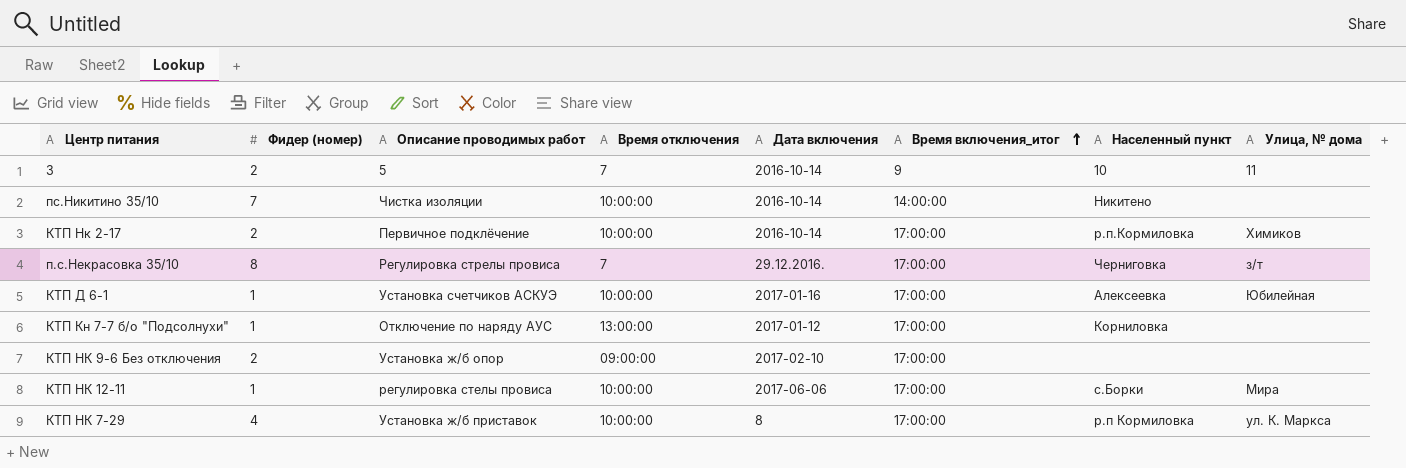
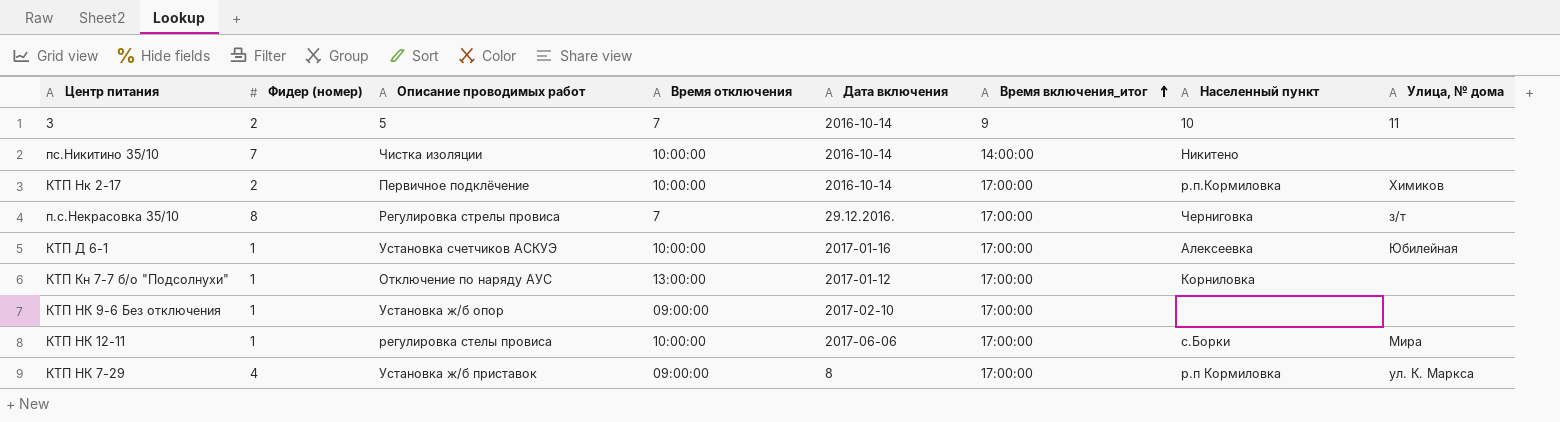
КТП НК 9-6 Без отключения | Фидер (номер): 2 -> 1
КТП НК 7-29 | Время отключения: 10:00:00 -> 09:00:00

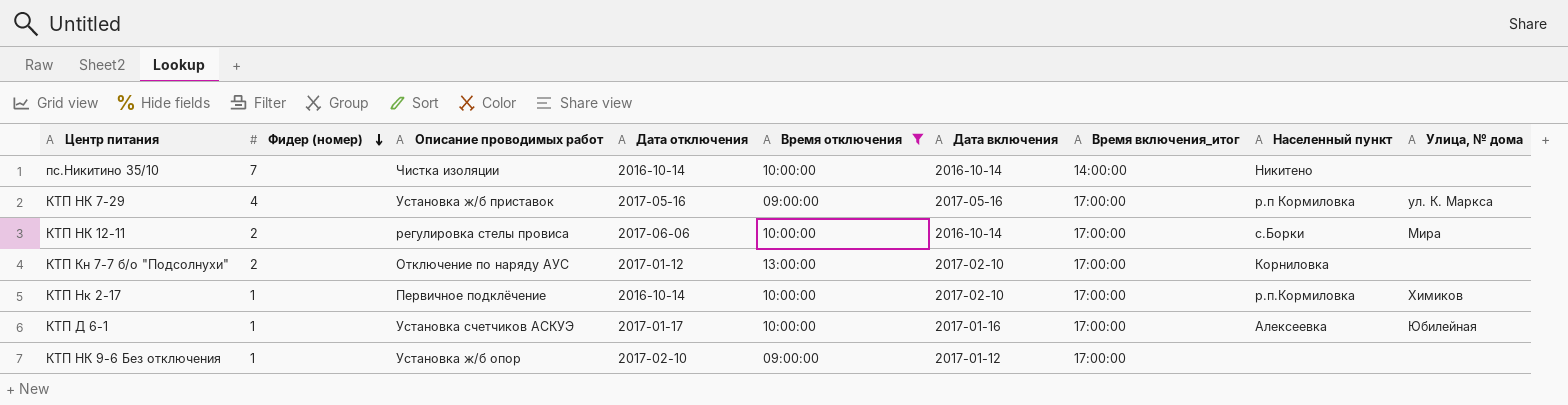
filter: none -> Время отключения != 7
row order: Время включения_итог ascending -> Фидер (номер) descending
column Дата отключения | position: none -> 4
КТП НК 7-29 | Дата включения: 8 -> 2017-05-16
КТП НК 12-11 | Фидер (номер): 1 -> 2
КТП НК 12-11 | Дата включения: 2017-06-06 -> 2016-10-14
КТП Кн 7-7 б/о "Подсолнухи" | Фидер (номер): 1 -> 2
КТП Кн 7-7 б/о "Подсолнухи" | Дата включения: 2017-01-12 -> 2017-02-10
КТП Нк 2-17 | Фидер (номер): 2 -> 1
КТП Нк 2-17 | Дата включения: 2016-10-14 -> 2017-02-10
КТП НК 9-6 Без отключения | Дата включения: 2017-02-10 -> 2017-01-12

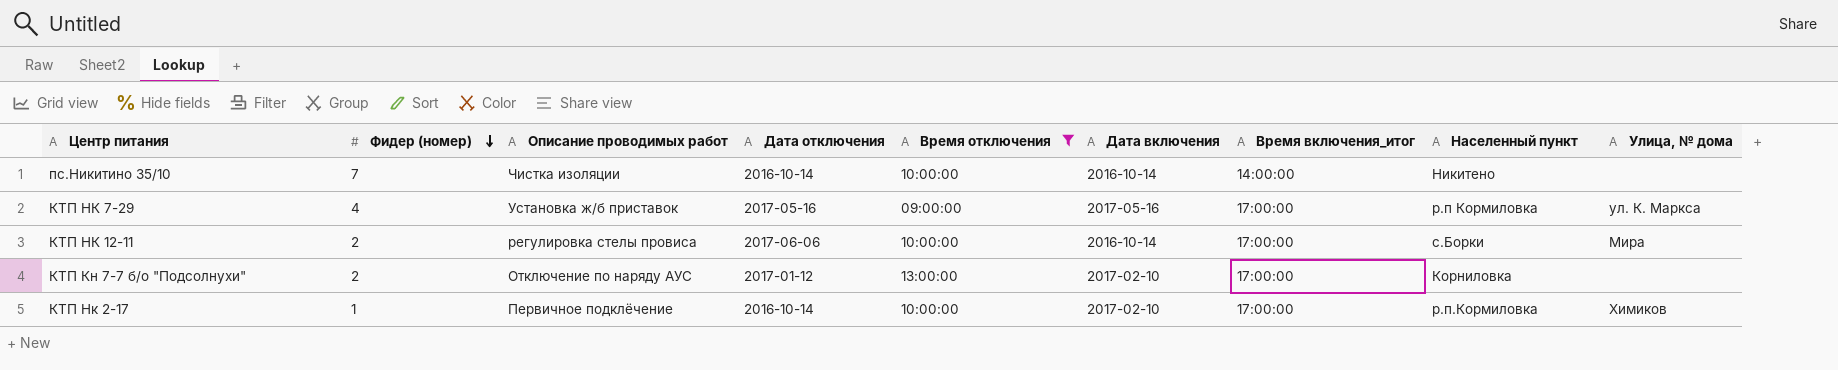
row КТП Д 6-1: 1 | Установка счетчиков АСКУЭ | 2017-01-17 | 10:00:00 | 2017-01-16 | 17:00:00 | Алексеевка | Юбилейная -> none
row КТП НК 9-6 Без отключения: 1 | Установка ж/б опор | 2017-02-10 | 09:00:00 | 2017-01-12 | 17:00:00 | none | none -> none

